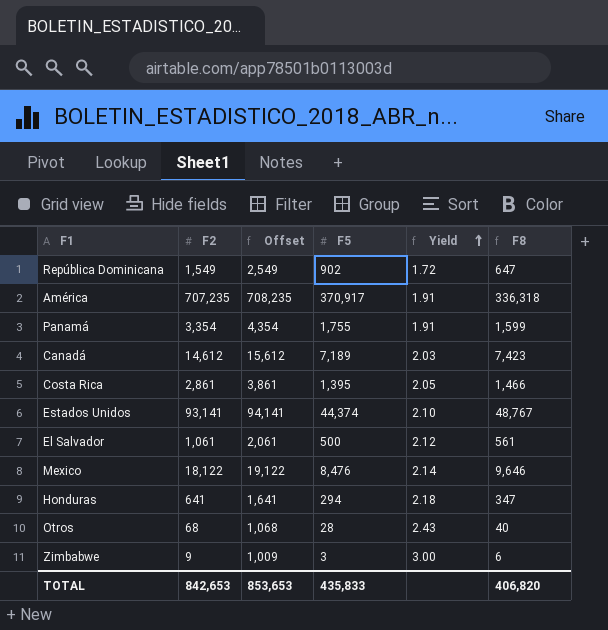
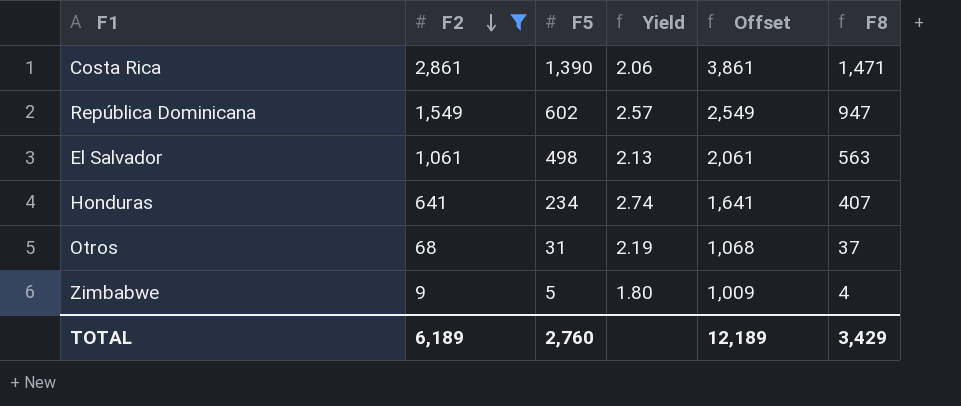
filter: none -> F2 <= 2,861
row order: Yield ascending -> F2 descending
column Offset | position: 3 -> 5
Costa Rica | F5: 1,395 -> 1,390
Costa Rica | Yield: 2.05 -> 2.06
Costa Rica | F8: 1,466 -> 1,471
República Dominicana | F5: 902 -> 602
República Dominicana | Yield: 1.72 -> 2.57
República Dominicana | F8: 647 -> 947
El Salvador | F5: 500 -> 498
El Salvador | Yield: 2.12 -> 2.13
El Salvador | F8: 561 -> 563
Honduras | F5: 294 -> 234
Honduras | Yield: 2.18 -> 2.74
Honduras | F8: 347 -> 407
Otros | F5: 28 -> 31
Otros | Yield: 2.43 -> 2.19
Otros | F8: 40 -> 37
Zimbabwe | F5: 3 -> 5
Zimbabwe | Yield: 3.00 -> 1.80
Zimbabwe | F8: 6 -> 4
TOTAL | F2: 842,653 -> 6,189
TOTAL | F5: 435,833 -> 2,760
TOTAL | Offset: 853,653 -> 12,189
TOTAL | F8: 406,820 -> 3,429

